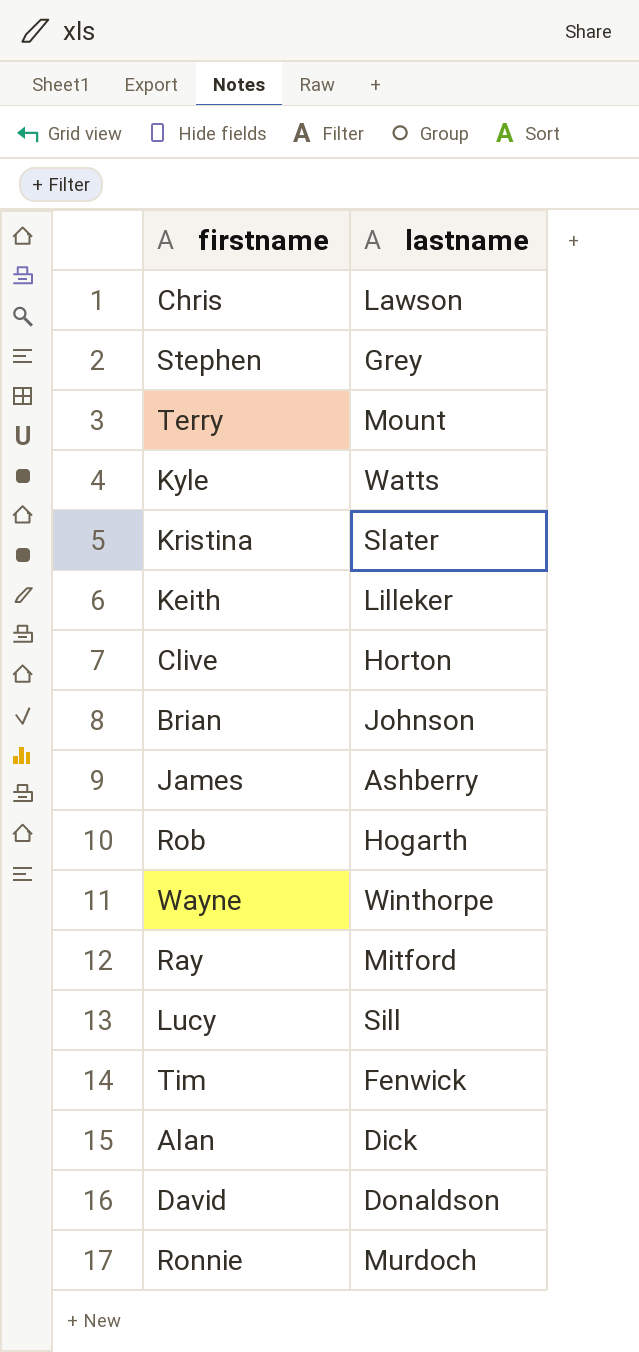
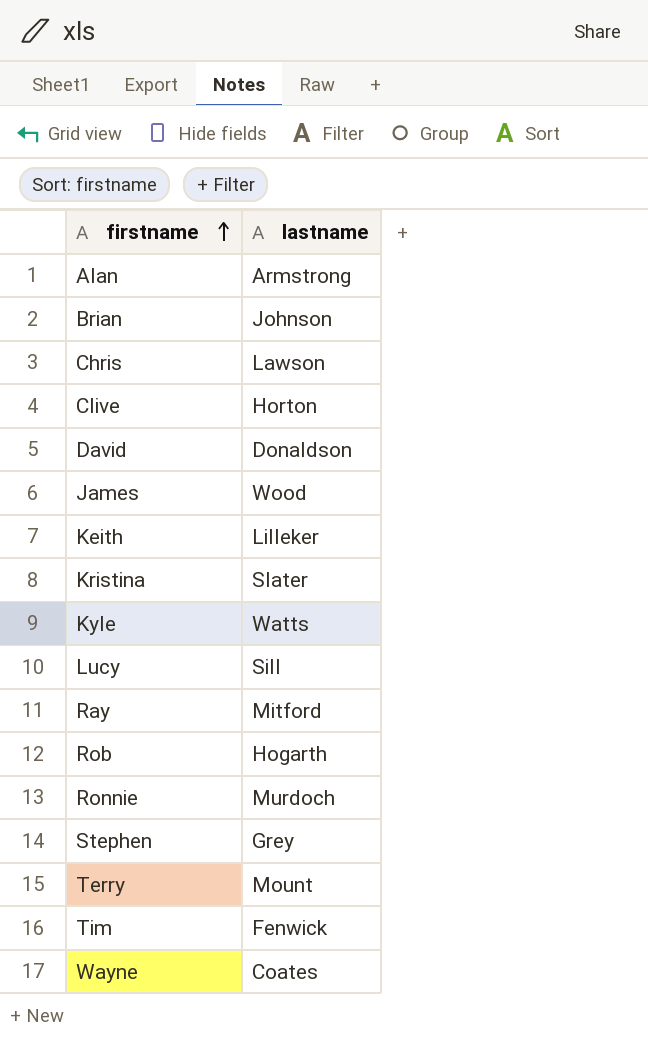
row order: none -> firstname ascending
Alan | lastname: Dick -> Armstrong
James | lastname: Ashberry -> Wood
Wayne | lastname: Winthorpe -> Coates

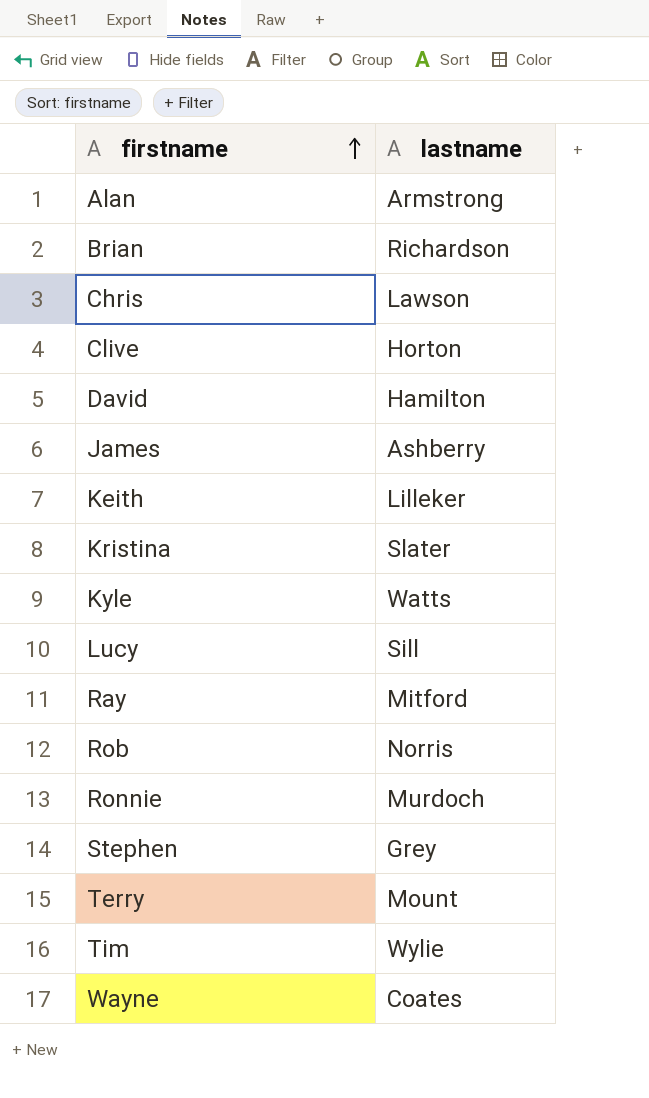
Brian | lastname: Johnson -> Richardson
David | lastname: Donaldson -> Hamilton
James | lastname: Wood -> Ashberry
Rob | lastname: Hogarth -> Norris
Tim | lastname: Fenwick -> Wylie

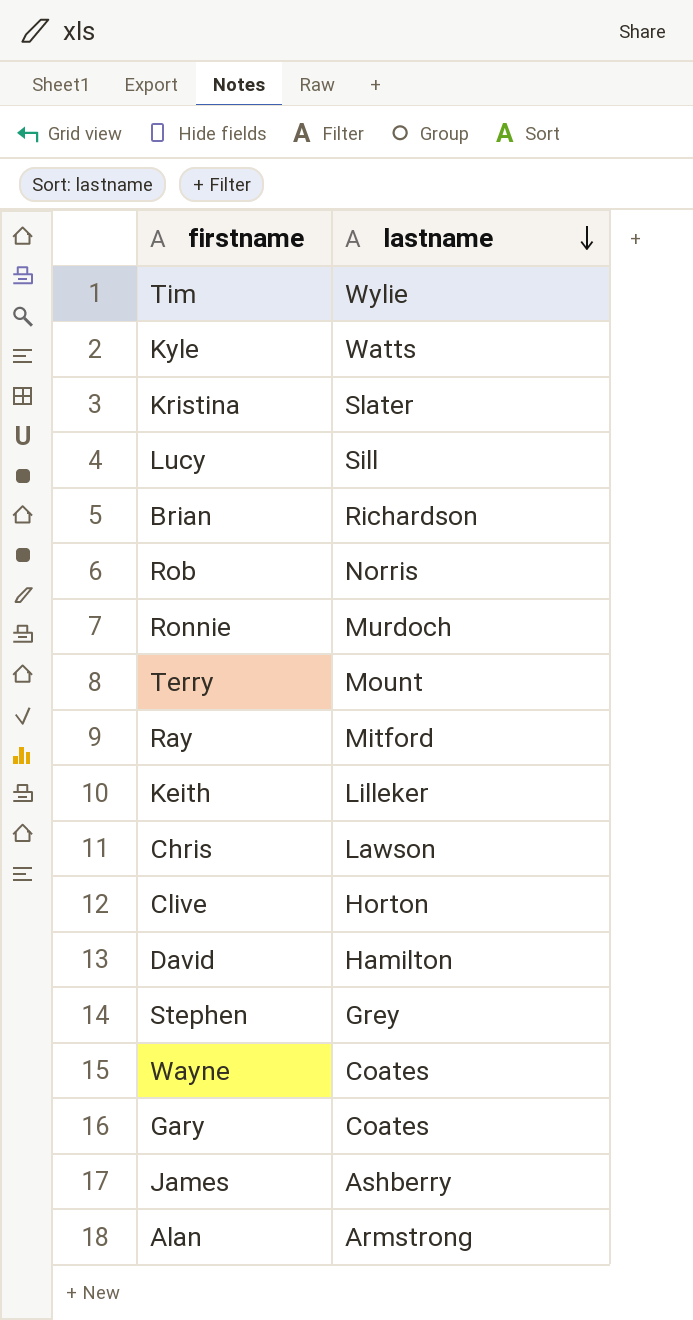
row order: firstname ascending -> lastname descending
row Gary: none -> Coates

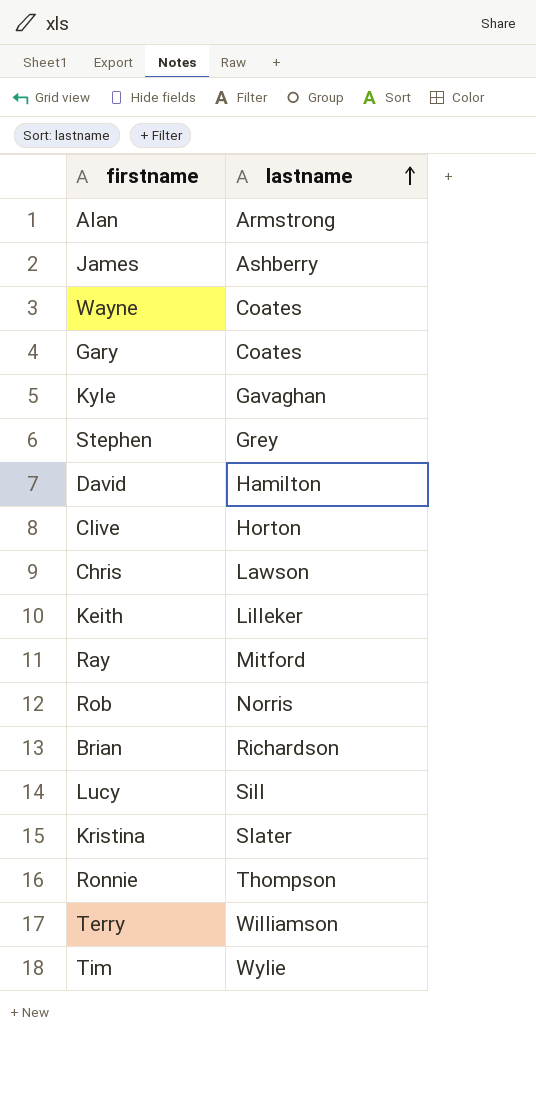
row order: lastname descending -> lastname ascending
Kyle | lastname: Watts -> Gavaghan
Ronnie | lastname: Murdoch -> Thompson
Terry | lastname: Mount -> Williamson

